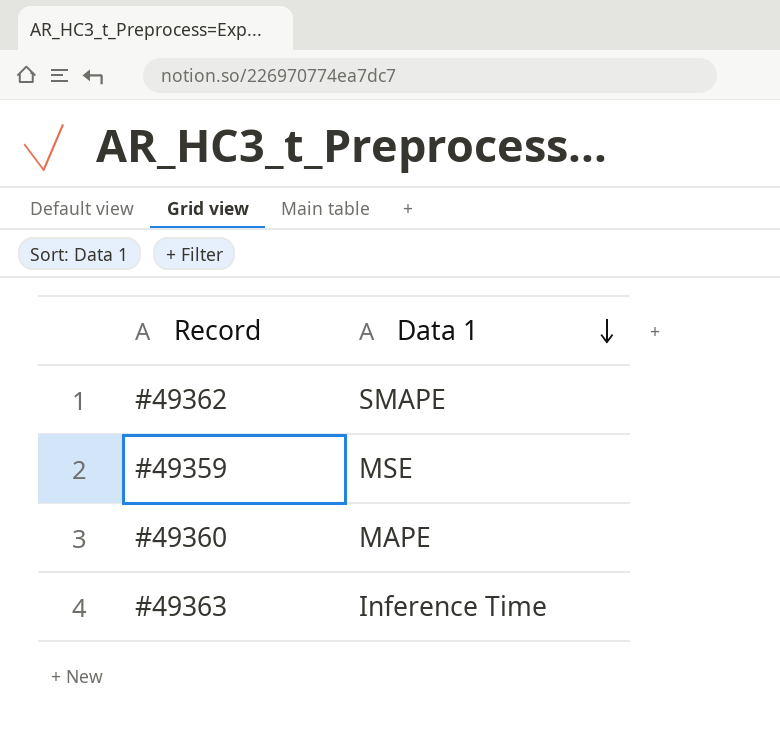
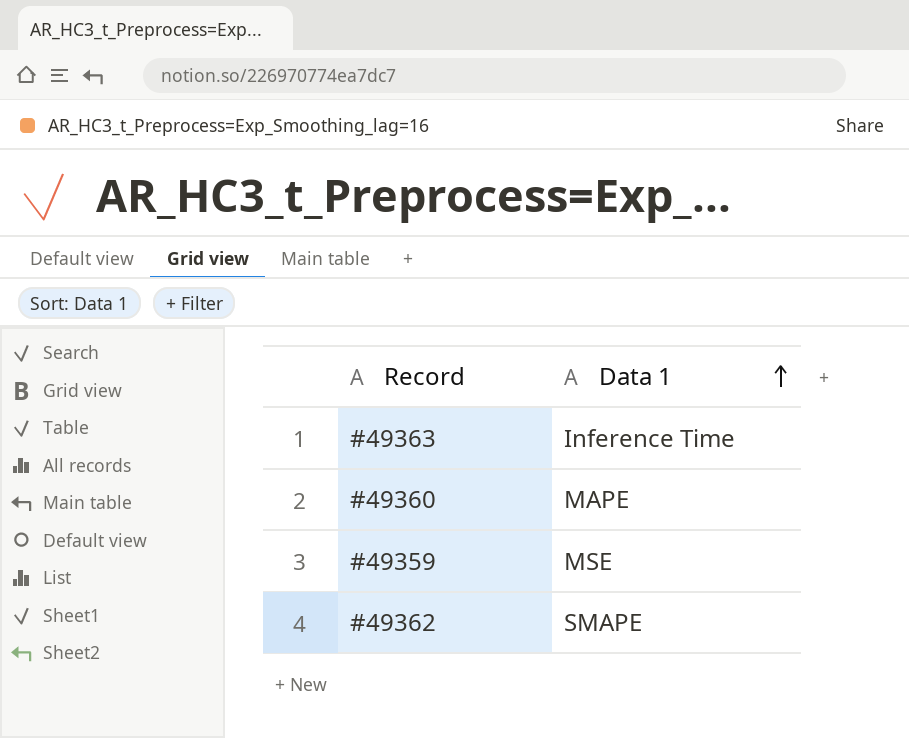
row order: Data 1 descending -> Data 1 ascending

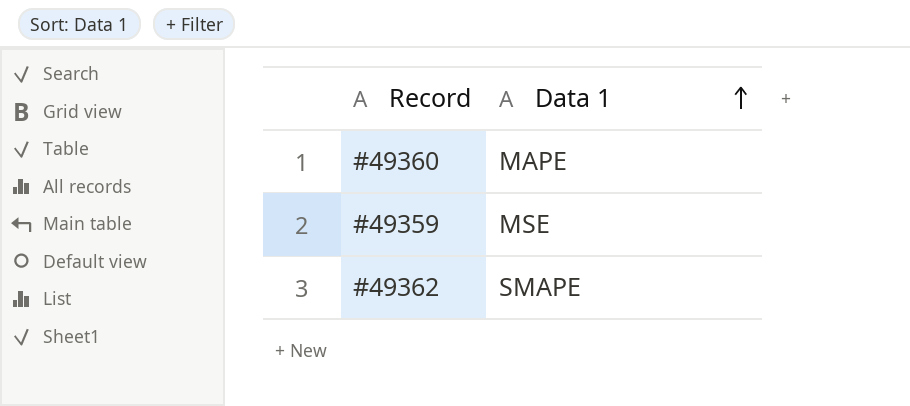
row #49363: Inference Time -> none

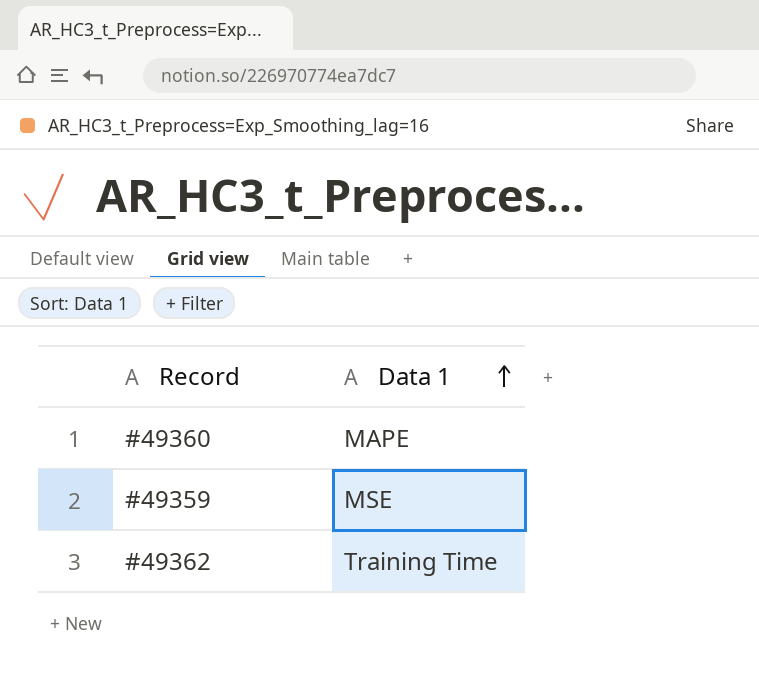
#49362 | Data 1: SMAPE -> Training Time

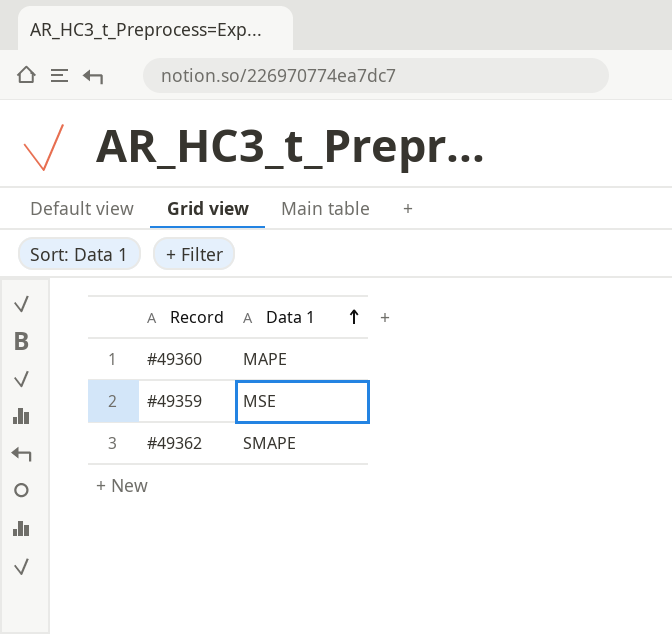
#49362 | Data 1: Training Time -> SMAPE

